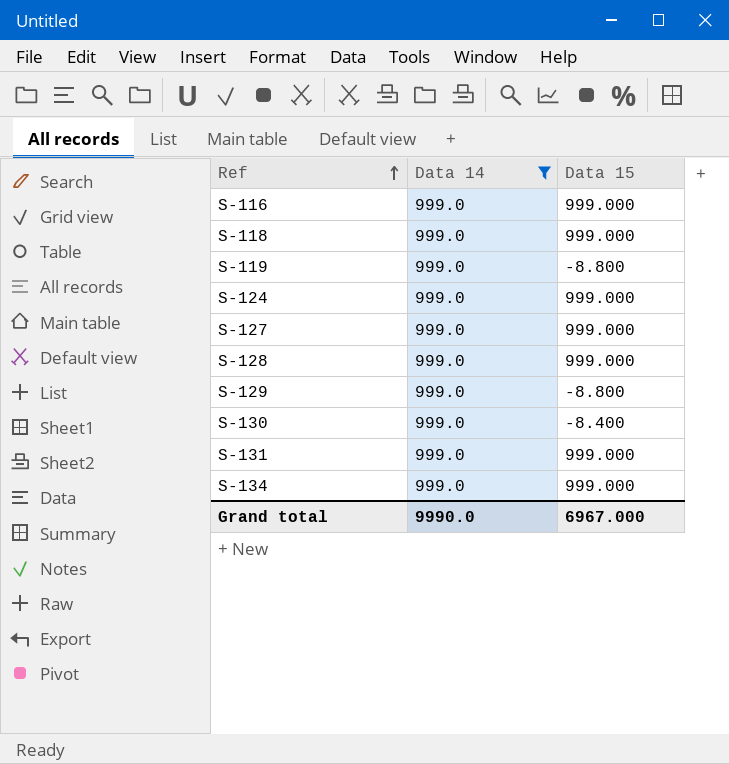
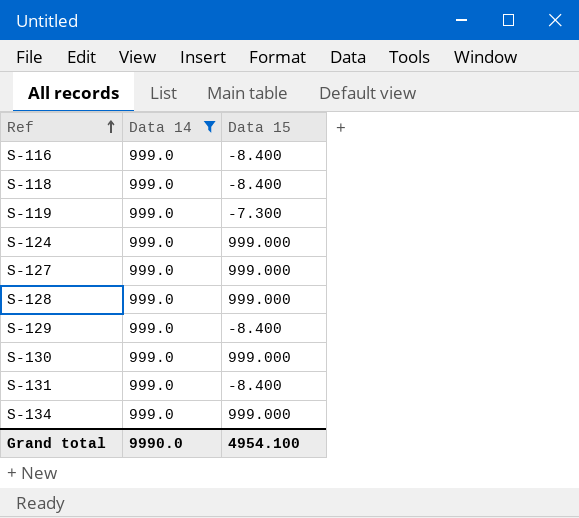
S-116 | Data 15: 999.000 -> -8.400
S-118 | Data 15: 999.000 -> -8.400
S-119 | Data 15: -8.800 -> -7.300
S-129 | Data 15: -8.800 -> -8.400
S-130 | Data 15: -8.400 -> 999.000
S-131 | Data 15: 999.000 -> -8.400
Grand total | Data 15: 6967.000 -> 4954.100

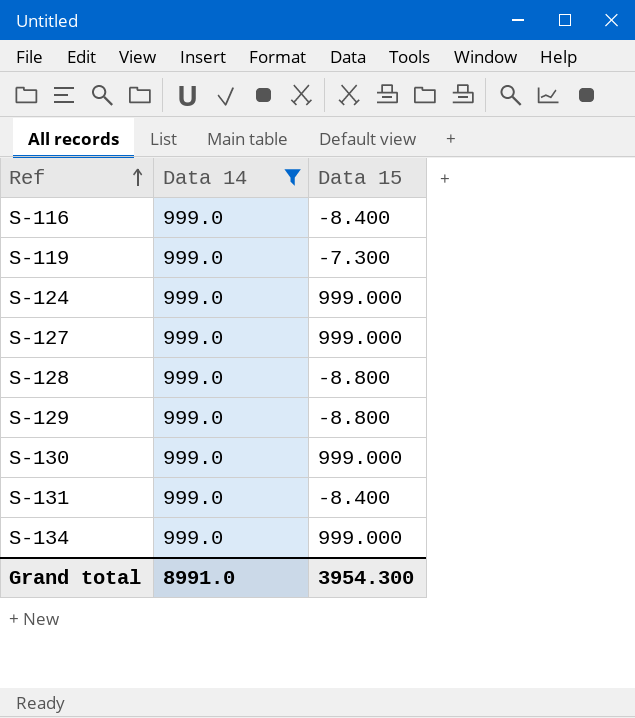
row S-118: 999.0 | -8.400 -> none
S-128 | Data 15: 999.000 -> -8.800
S-129 | Data 15: -8.400 -> -8.800
Grand total | Data 14: 9990.0 -> 8991.0
Grand total | Data 15: 4954.100 -> 3954.300

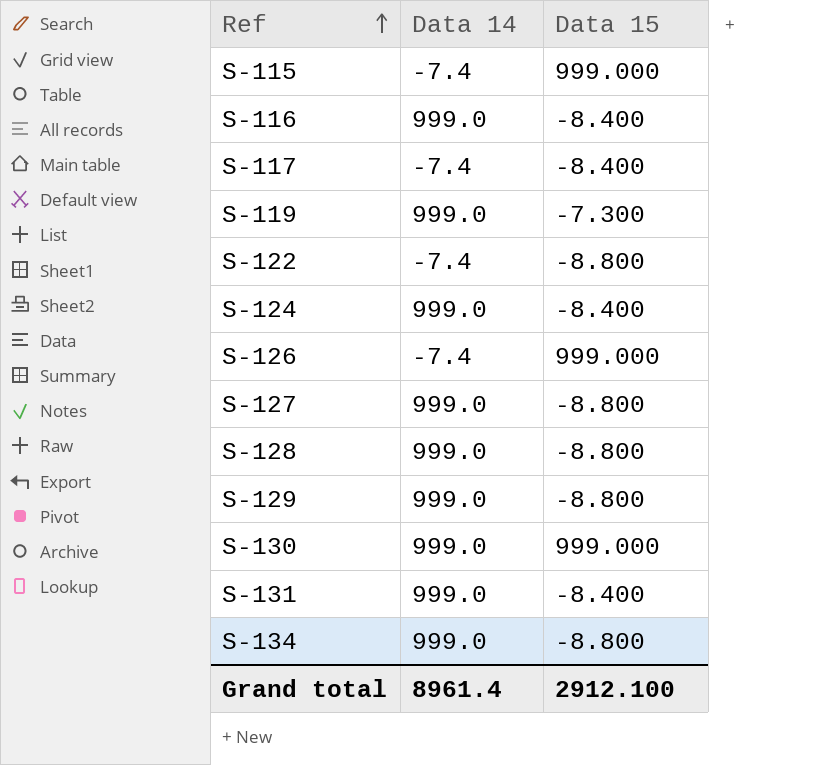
filter: Data 14 = 999.0 -> none
S-124 | Data 15: 999.000 -> -8.400
S-127 | Data 15: 999.000 -> -8.800
S-134 | Data 15: 999.000 -> -8.800
Grand total | Data 14: 8991.0 -> 8961.4
Grand total | Data 15: 3954.300 -> 2912.100

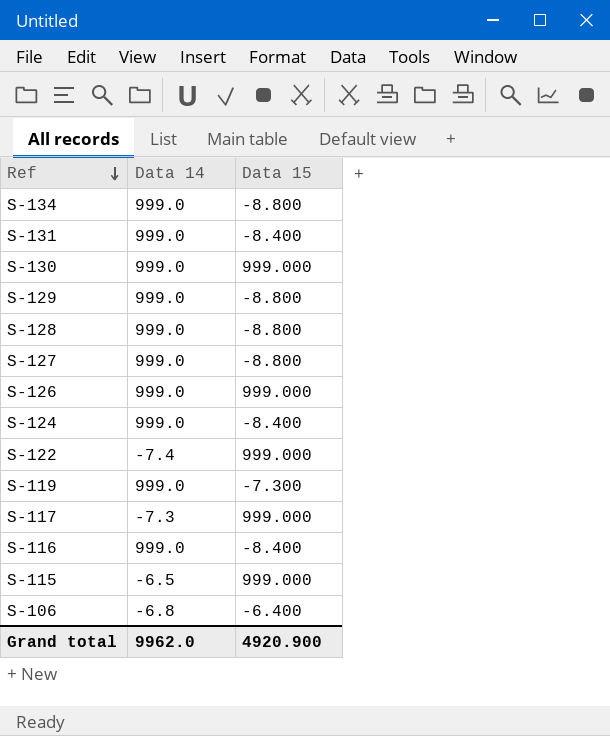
row order: Ref ascending -> Ref descending
S-126 | Data 14: -7.4 -> 999.0
S-122 | Data 15: -8.800 -> 999.000
S-117 | Data 14: -7.4 -> -7.3
S-117 | Data 15: -8.400 -> 999.000
S-115 | Data 14: -7.4 -> -6.5
row S-106: none -> -6.8 | -6.400
Grand total | Data 14: 8961.4 -> 9962.0
Grand total | Data 15: 2912.100 -> 4920.900

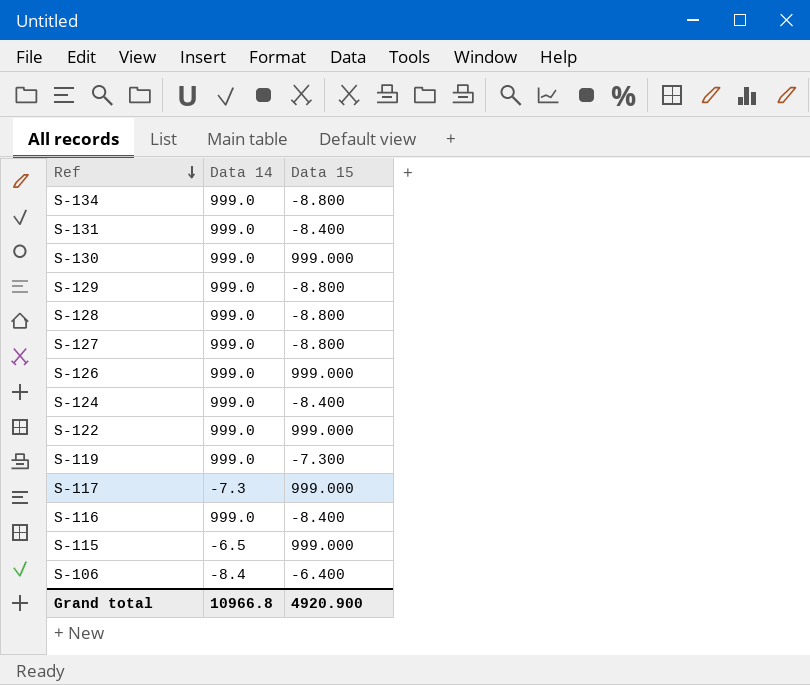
S-122 | Data 14: -7.4 -> 999.0
S-106 | Data 14: -6.8 -> -8.4
Grand total | Data 14: 9962.0 -> 10966.8

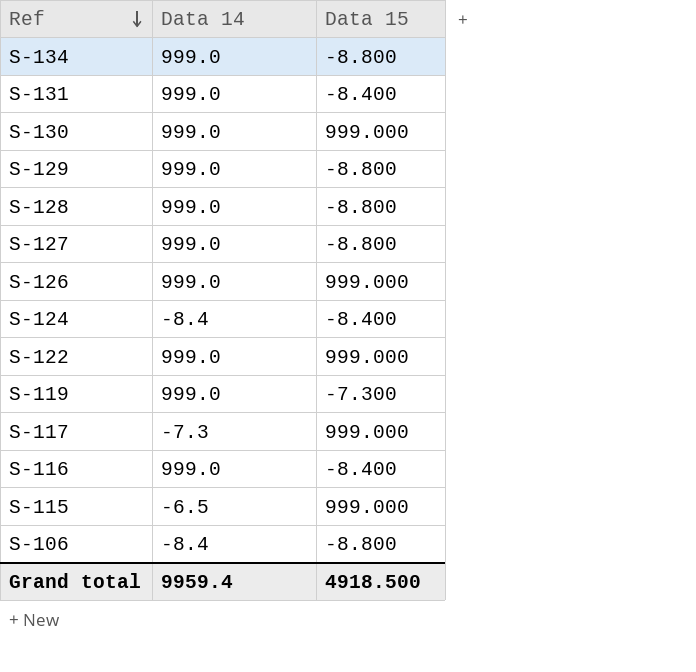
S-124 | Data 14: 999.0 -> -8.4
S-106 | Data 15: -6.400 -> -8.800
Grand total | Data 14: 10966.8 -> 9959.4
Grand total | Data 15: 4920.900 -> 4918.500

